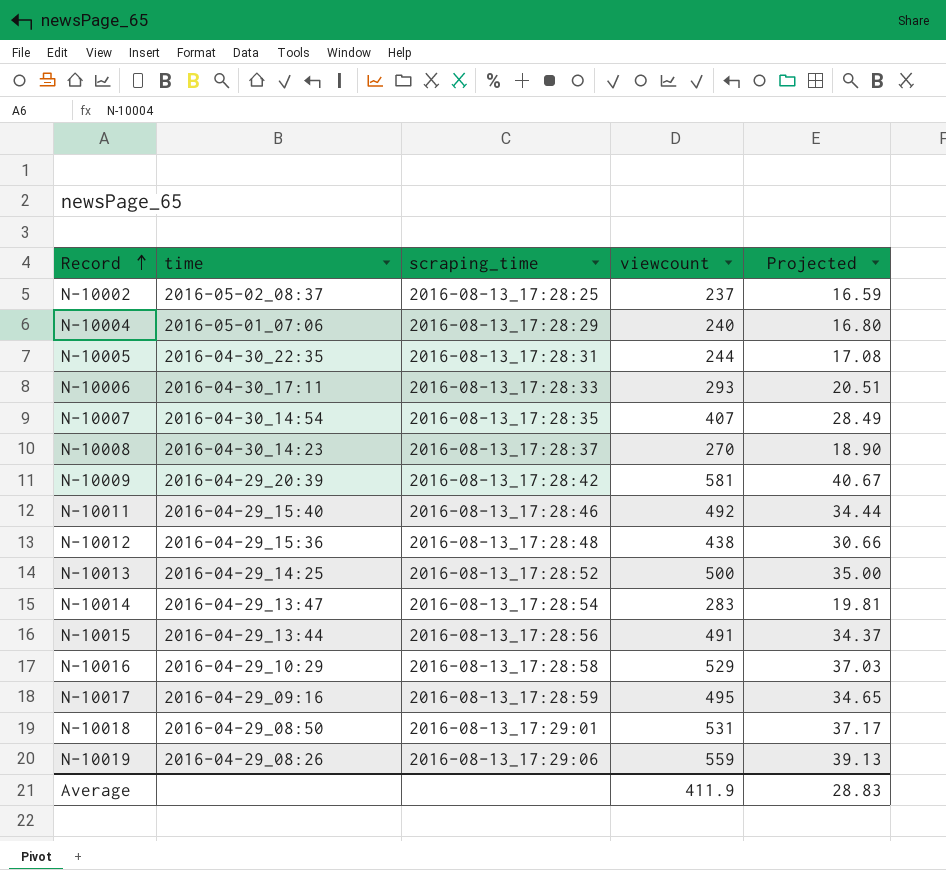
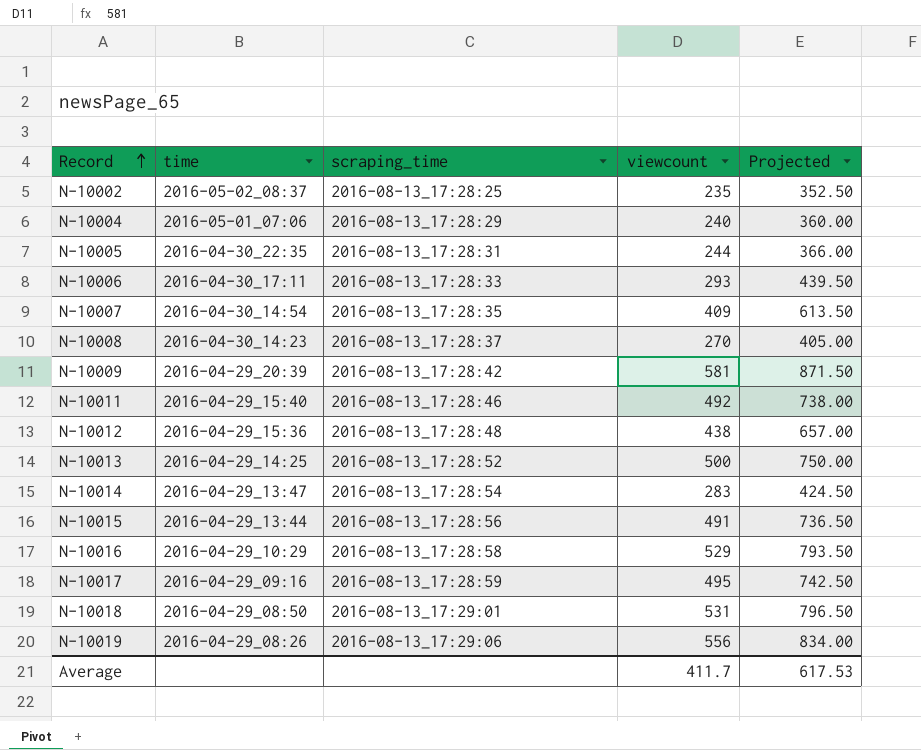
column Projected | formula: [viewcount] * 0.07 -> [viewcount] * 1.5
N-10002 | viewcount: 237 -> 235
N-10007 | viewcount: 407 -> 409
N-10019 | viewcount: 559 -> 556
Average | viewcount: 411.9 -> 411.7
Average | Projected: 28.83 -> 617.53

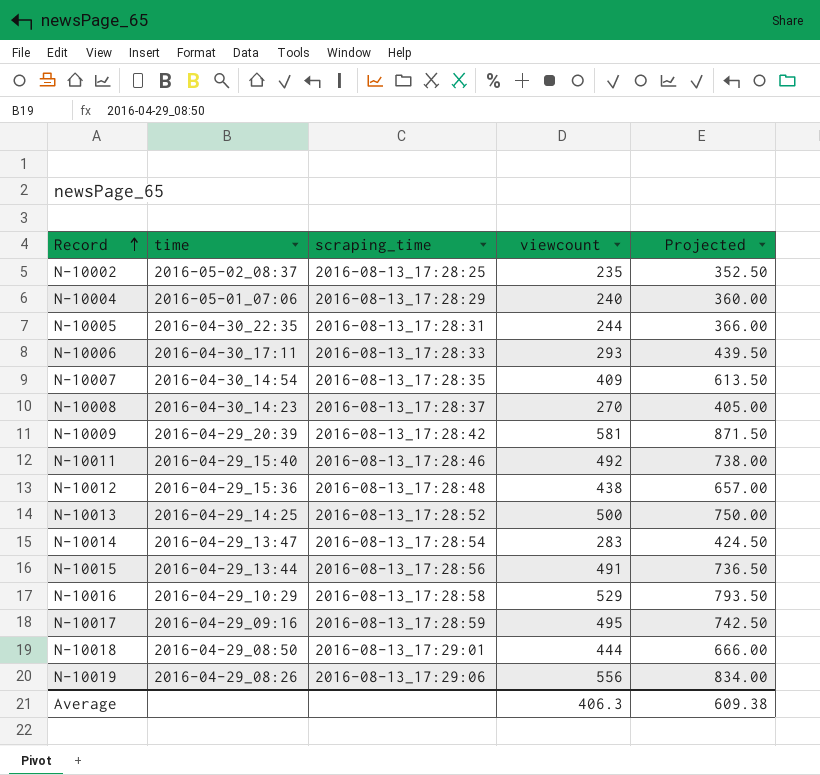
N-10018 | viewcount: 531 -> 444
N-10018 | Projected: 796.50 -> 666.00
Average | viewcount: 411.7 -> 406.3
Average | Projected: 617.53 -> 609.38

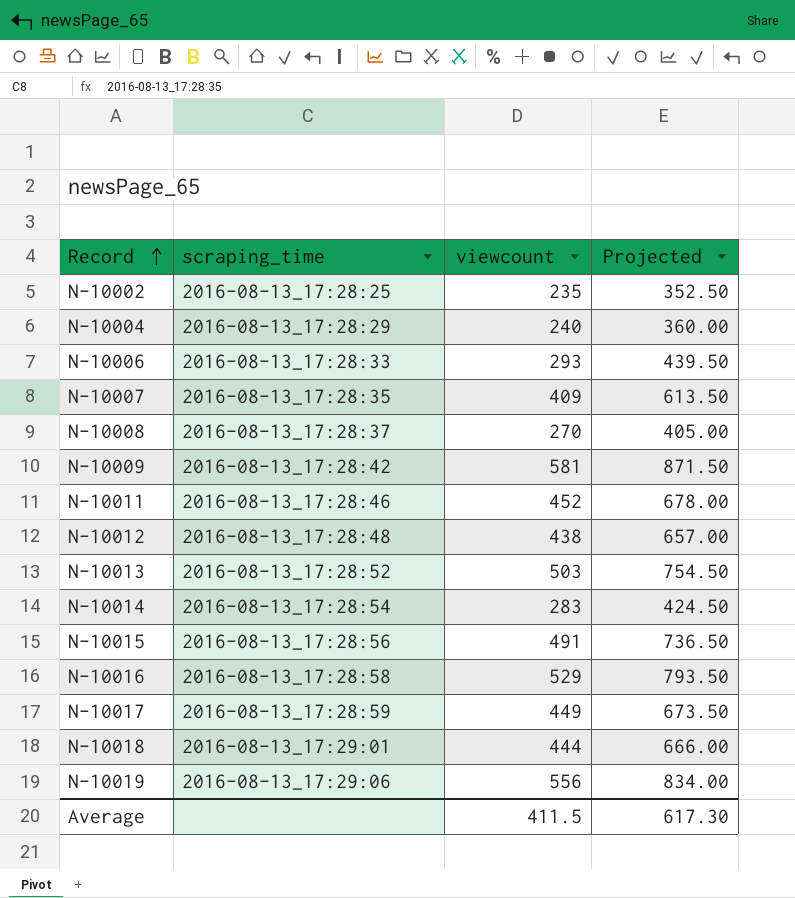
column time | position: 2 -> none
row N-10005: 2016-04-30_22:35 | 2016-08-13_17:28:31 | 244 | 366.00 -> none
N-10011 | viewcount: 492 -> 452
N-10011 | Projected: 738.00 -> 678.00
N-10013 | viewcount: 500 -> 503
N-10013 | Projected: 750.00 -> 754.50
N-10017 | viewcount: 495 -> 449
N-10017 | Projected: 742.50 -> 673.50
Average | viewcount: 406.3 -> 411.5
Average | Projected: 609.38 -> 617.30

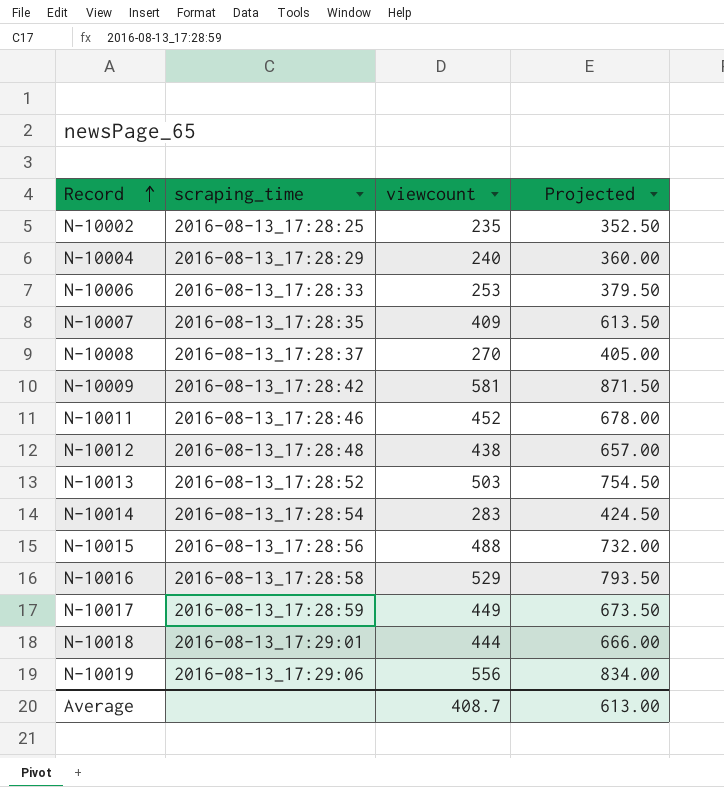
N-10006 | viewcount: 293 -> 253
N-10006 | Projected: 439.50 -> 379.50
N-10015 | viewcount: 491 -> 488
N-10015 | Projected: 736.50 -> 732.00
Average | viewcount: 411.5 -> 408.7
Average | Projected: 617.30 -> 613.00

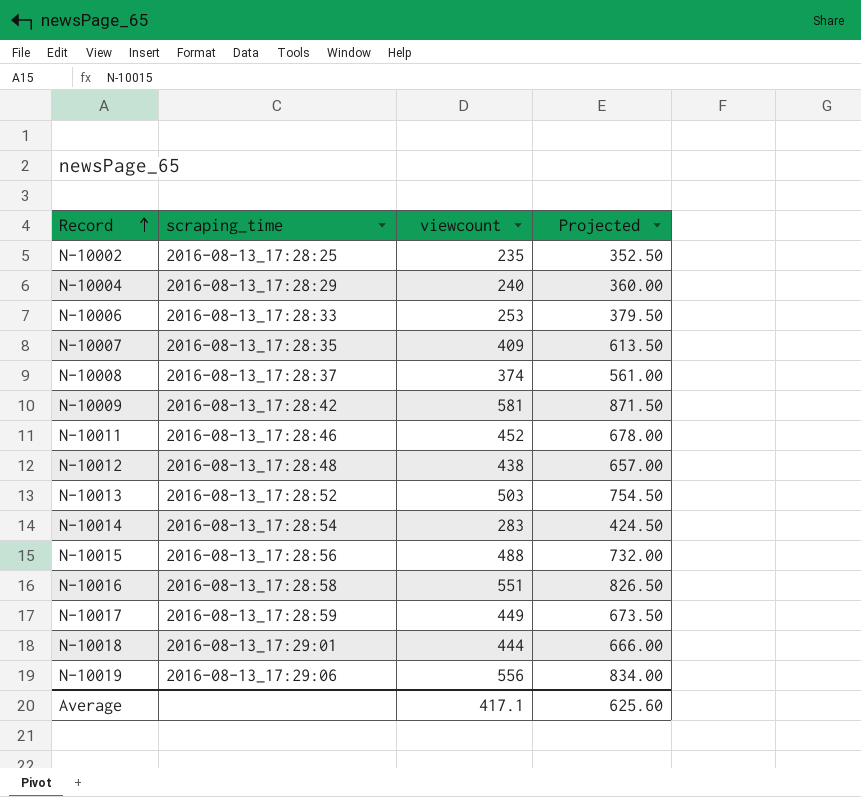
N-10008 | viewcount: 270 -> 374
N-10008 | Projected: 405.00 -> 561.00
N-10016 | viewcount: 529 -> 551
N-10016 | Projected: 793.50 -> 826.50
Average | viewcount: 408.7 -> 417.1
Average | Projected: 613.00 -> 625.60

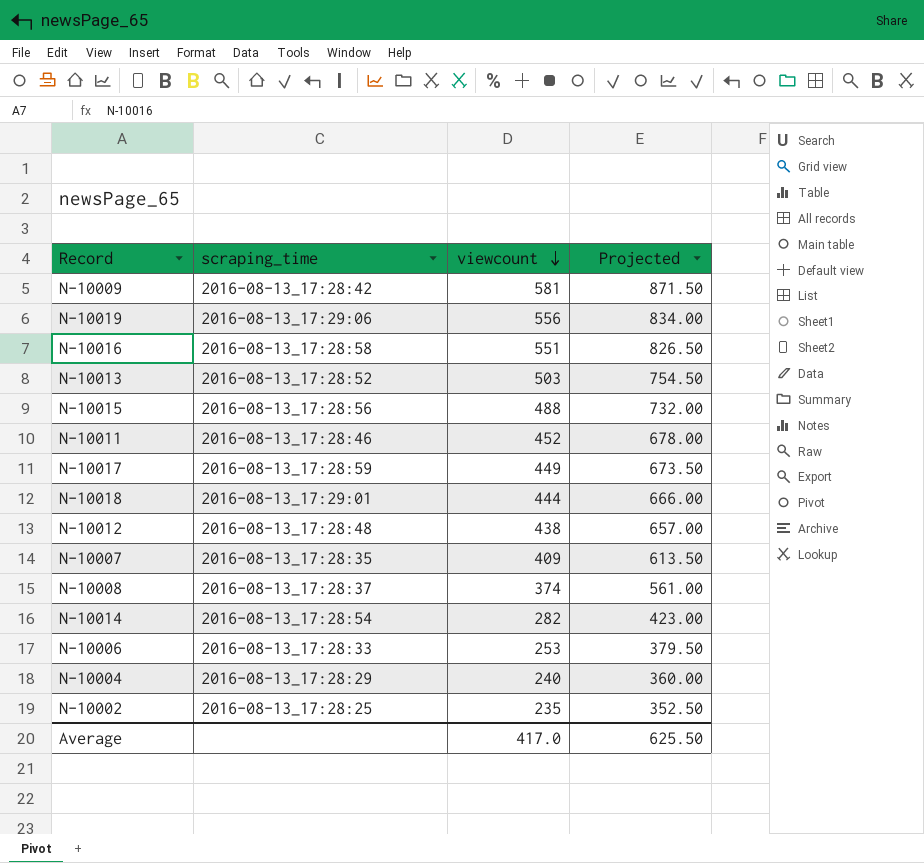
row order: Record ascending -> viewcount descending
N-10014 | viewcount: 283 -> 282
N-10014 | Projected: 424.50 -> 423.00
Average | viewcount: 417.1 -> 417.0
Average | Projected: 625.60 -> 625.50

